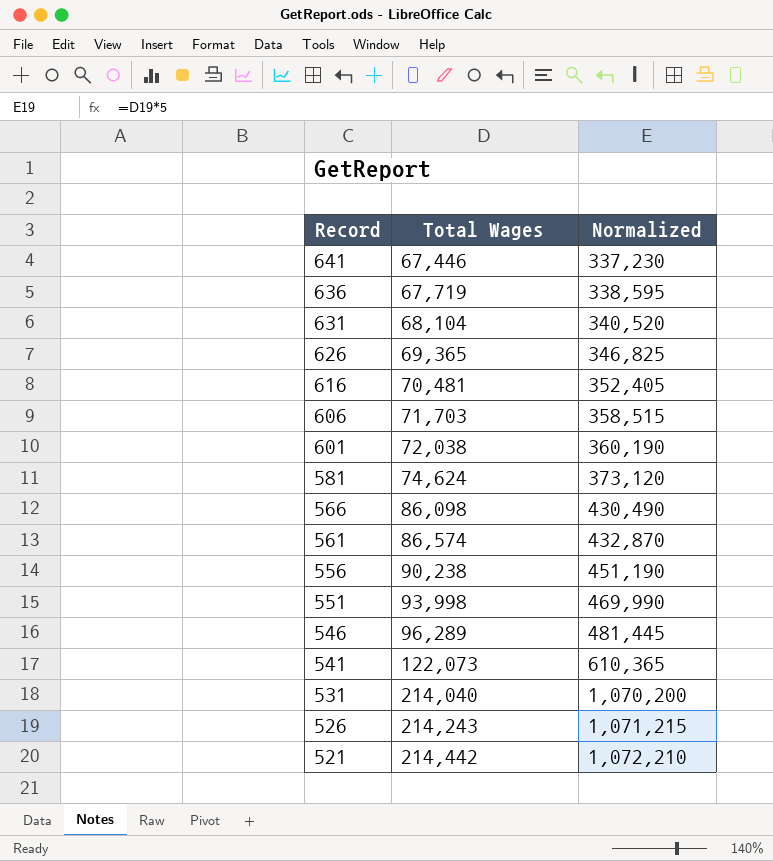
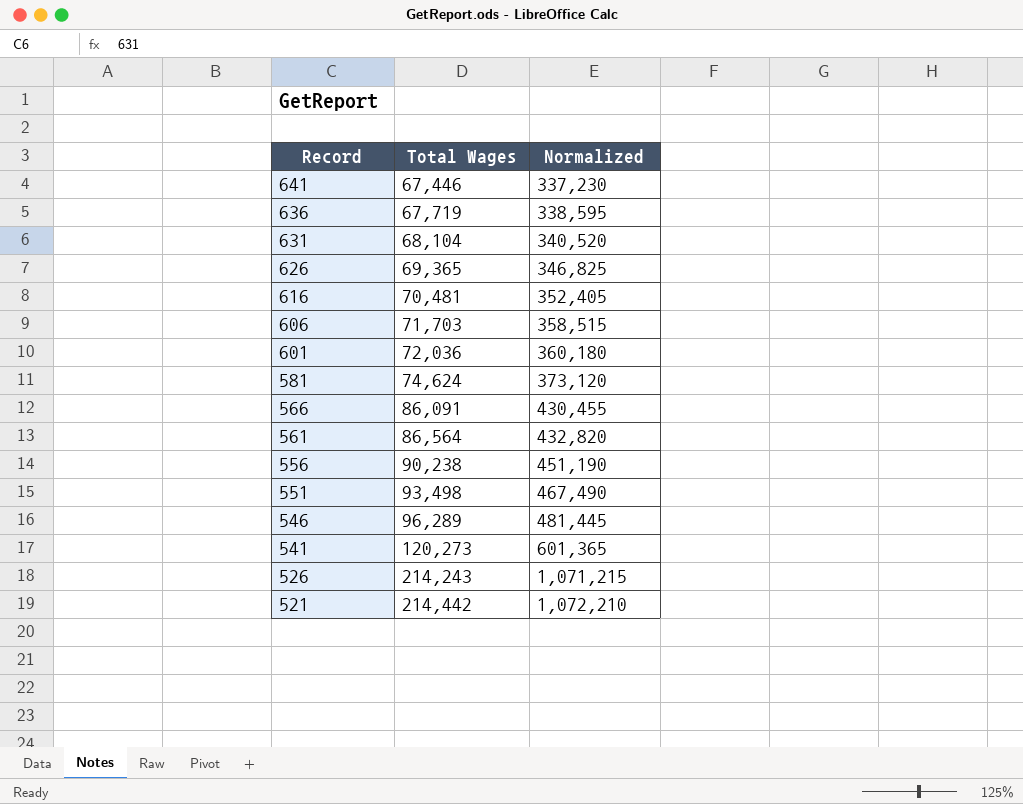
row 531: 214,040 | 1,070,200 -> none
601 | Total Wages: 72,038 -> 72,036
601 | Normalized: 360,190 -> 360,180
566 | Total Wages: 86,098 -> 86,091
566 | Normalized: 430,490 -> 430,455
561 | Total Wages: 86,574 -> 86,564
561 | Normalized: 432,870 -> 432,820
551 | Total Wages: 93,998 -> 93,498
551 | Normalized: 469,990 -> 467,490
541 | Total Wages: 122,073 -> 120,273
541 | Normalized: 610,365 -> 601,365

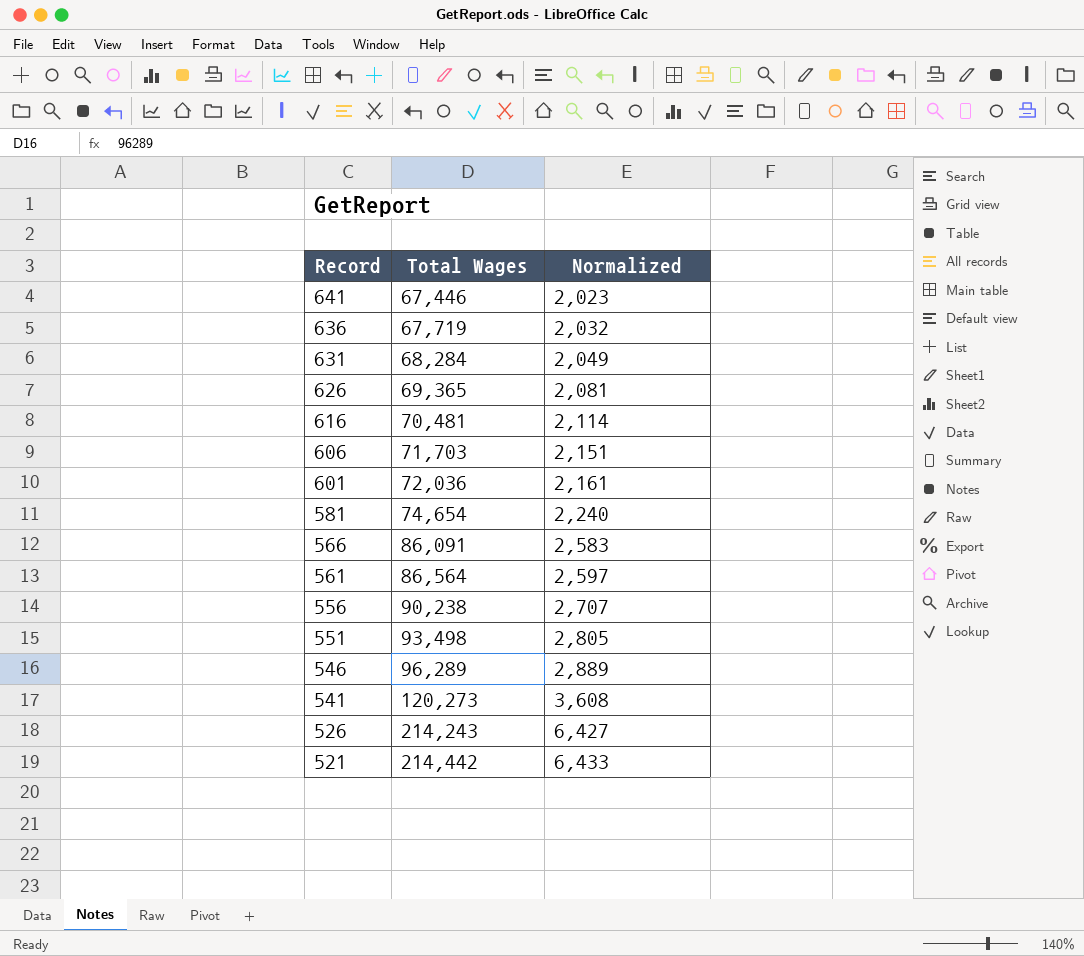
column Normalized | formula: [Total Wages] * 5 -> [Total Wages] * 0.03
631 | Total Wages: 68,104 -> 68,284
581 | Total Wages: 74,624 -> 74,654

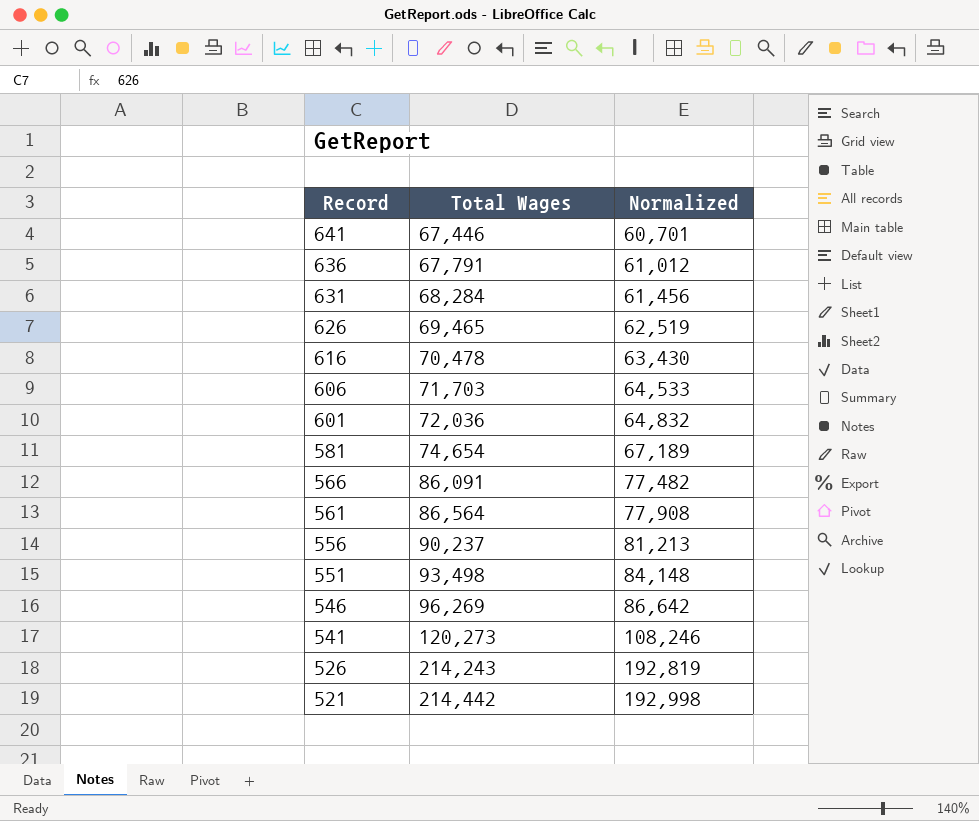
column Normalized | formula: [Total Wages] * 0.03 -> [Total Wages] * 0.9
636 | Total Wages: 67,719 -> 67,791
626 | Total Wages: 69,365 -> 69,465
616 | Total Wages: 70,481 -> 70,478
556 | Total Wages: 90,238 -> 90,237
546 | Total Wages: 96,289 -> 96,269

